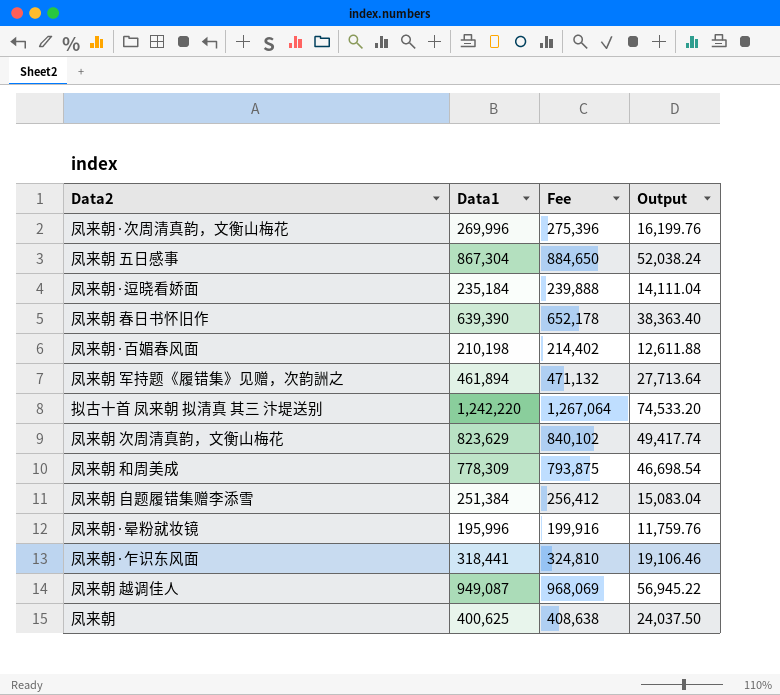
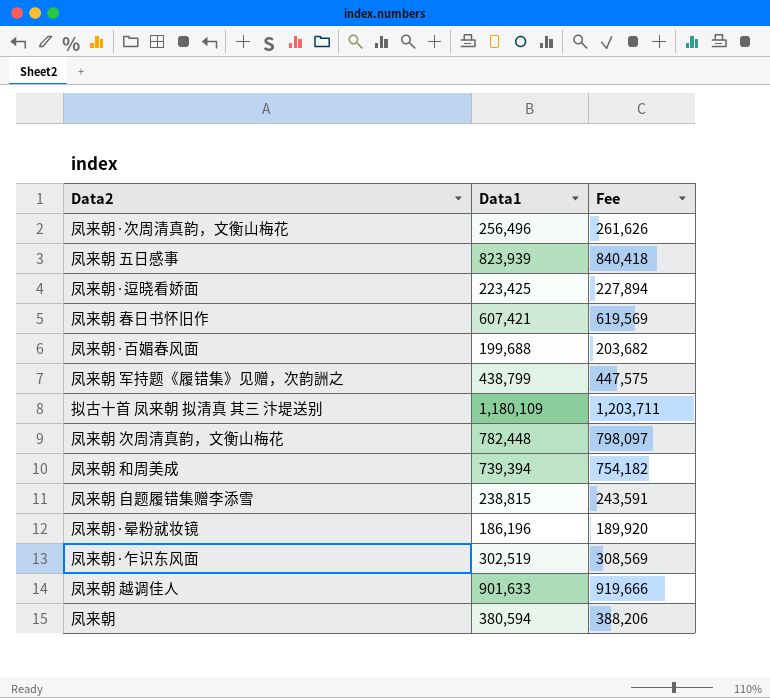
column Output | formula: [Data1] * 0.06 -> none
凤来朝·次周清真韵，文衡山梅花 | Data1: 269,996 -> 256,496
凤来朝·次周清真韵，文衡山梅花 | Fee: 275,396 -> 261,626
凤来朝 五日感事 | Data1: 867,304 -> 823,939
凤来朝 五日感事 | Fee: 884,650 -> 840,418
凤来朝·逗晓看娇面 | Data1: 235,184 -> 223,425
凤来朝·逗晓看娇面 | Fee: 239,888 -> 227,894
凤来朝 春日书怀旧作 | Data1: 639,390 -> 607,421
凤来朝 春日书怀旧作 | Fee: 652,178 -> 619,569
凤来朝·百媚春风面 | Data1: 210,198 -> 199,688
凤来朝·百媚春风面 | Fee: 214,402 -> 203,682
凤来朝 军持题《履错集》见赠，次韵詶之 | Data1: 461,894 -> 438,799
凤来朝 军持题《履错集》见赠，次韵詶之 | Fee: 471,132 -> 447,575
拟古十首 凤来朝 拟清真 其三 汴堤送别 | Data1: 1,242,220 -> 1,180,109
拟古十首 凤来朝 拟清真 其三 汴堤送别 | Fee: 1,267,064 -> 1,203,711
凤来朝 次周清真韵，文衡山梅花 | Data1: 823,629 -> 782,448
凤来朝 次周清真韵，文衡山梅花 | Fee: 840,102 -> 798,097
凤来朝 和周美成 | Data1: 778,309 -> 739,394
凤来朝 和周美成 | Fee: 793,875 -> 754,182
凤来朝 自题履错集赠李添雪 | Data1: 251,384 -> 238,815
凤来朝 自题履错集赠李添雪 | Fee: 256,412 -> 243,591
凤来朝·晕粉就妆镜 | Data1: 195,996 -> 186,196
凤来朝·晕粉就妆镜 | Fee: 199,916 -> 189,920
凤来朝·乍识东风面 | Data1: 318,441 -> 302,519
凤来朝·乍识东风面 | Fee: 324,810 -> 308,569
凤来朝 越调佳人 | Data1: 949,087 -> 901,633
凤来朝 越调佳人 | Fee: 968,069 -> 919,666
凤来朝 | Data1: 400,625 -> 380,594
凤来朝 | Fee: 408,638 -> 388,206

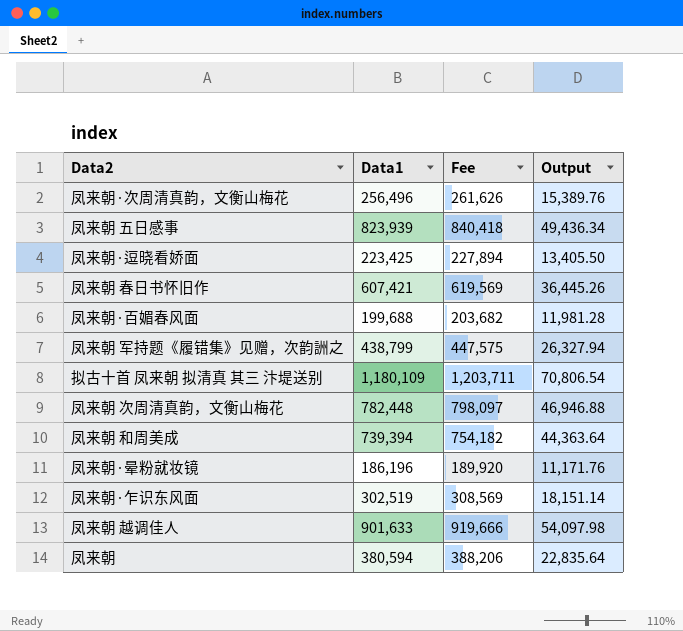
column Output | formula: none -> [Data1] * 0.06
row 凤来朝 自题履错集赠李添雪: 238,815 | 243,591 -> none

